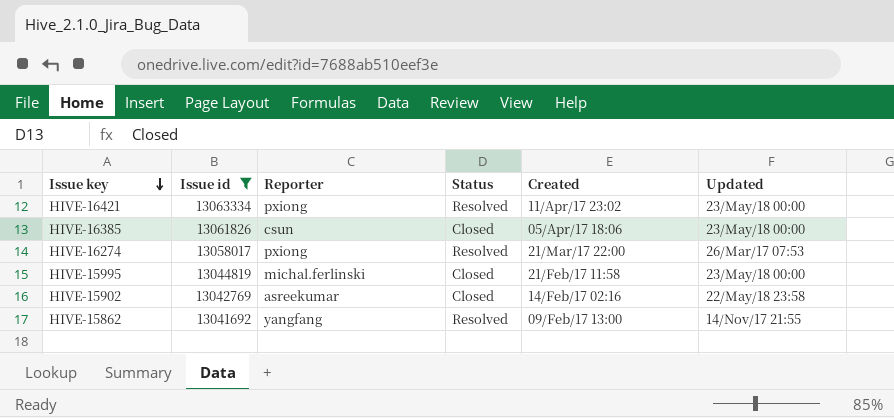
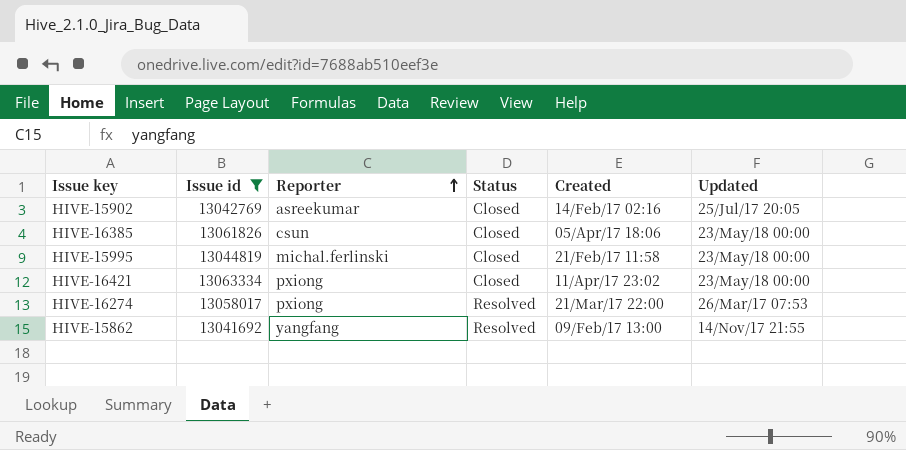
row order: Issue key descending -> Reporter ascending
HIVE-15902 | Updated: 22/May/18 23:58 -> 25/Jul/17 20:05
HIVE-16421 | Status: Resolved -> Closed

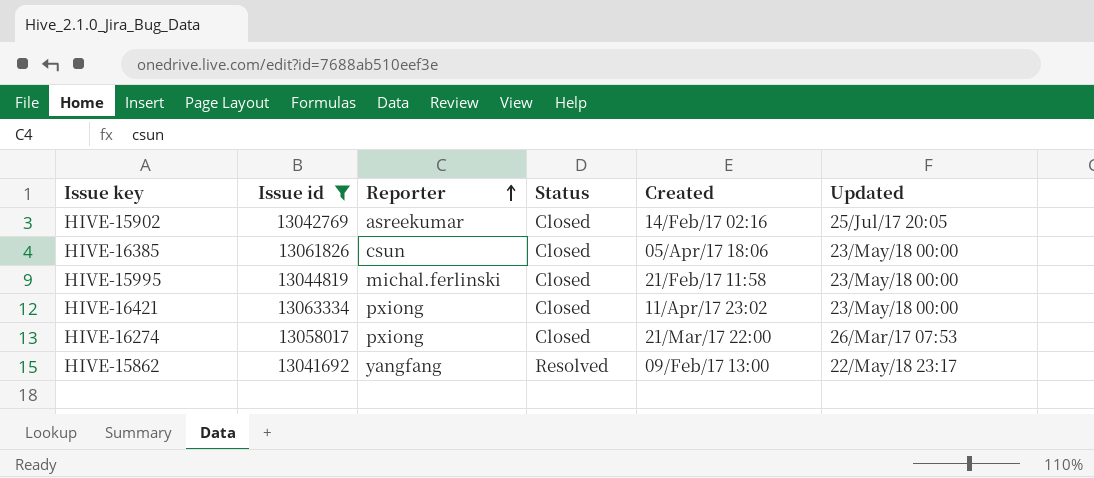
HIVE-16274 | Status: Resolved -> Closed
HIVE-15862 | Updated: 14/Nov/17 21:55 -> 22/May/18 23:17

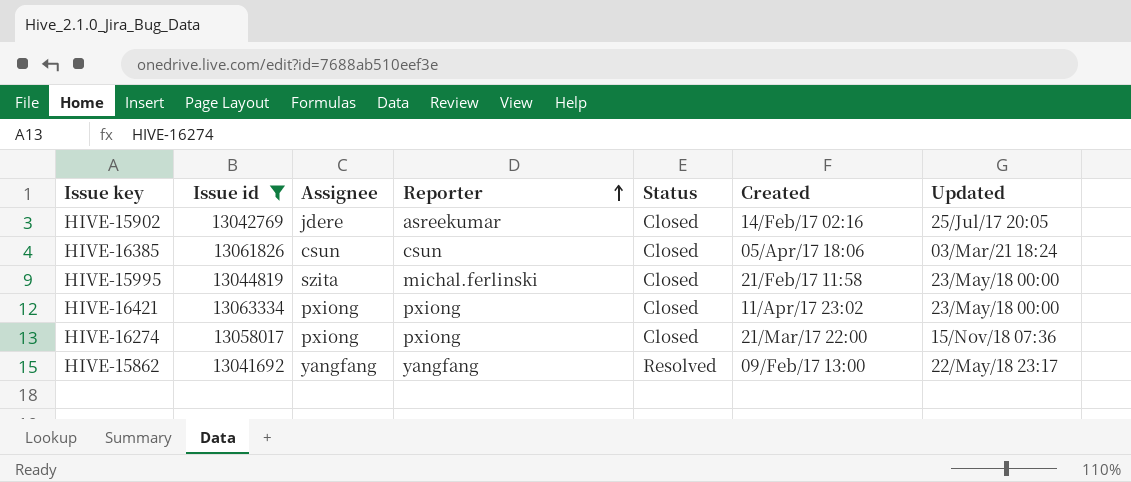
column Assignee | position: none -> 3
HIVE-16385 | Updated: 23/May/18 00:00 -> 03/Mar/21 18:24
HIVE-16274 | Updated: 26/Mar/17 07:53 -> 15/Nov/18 07:36

